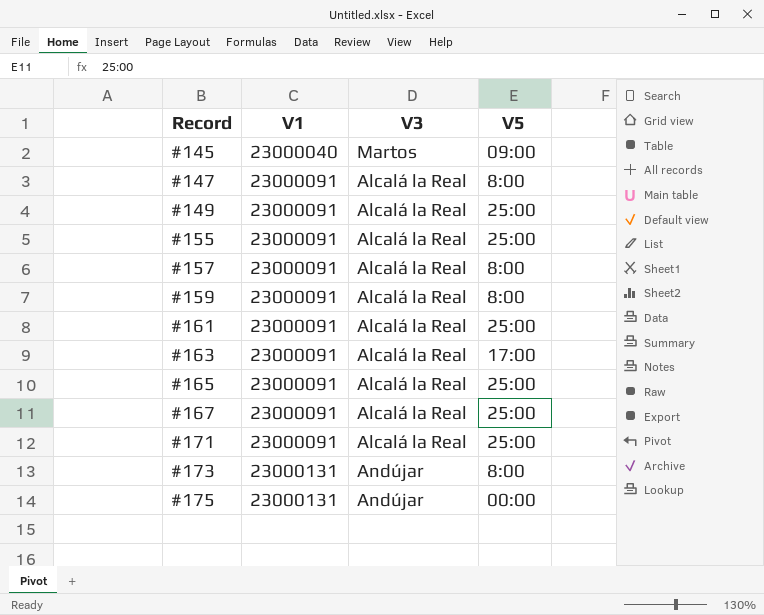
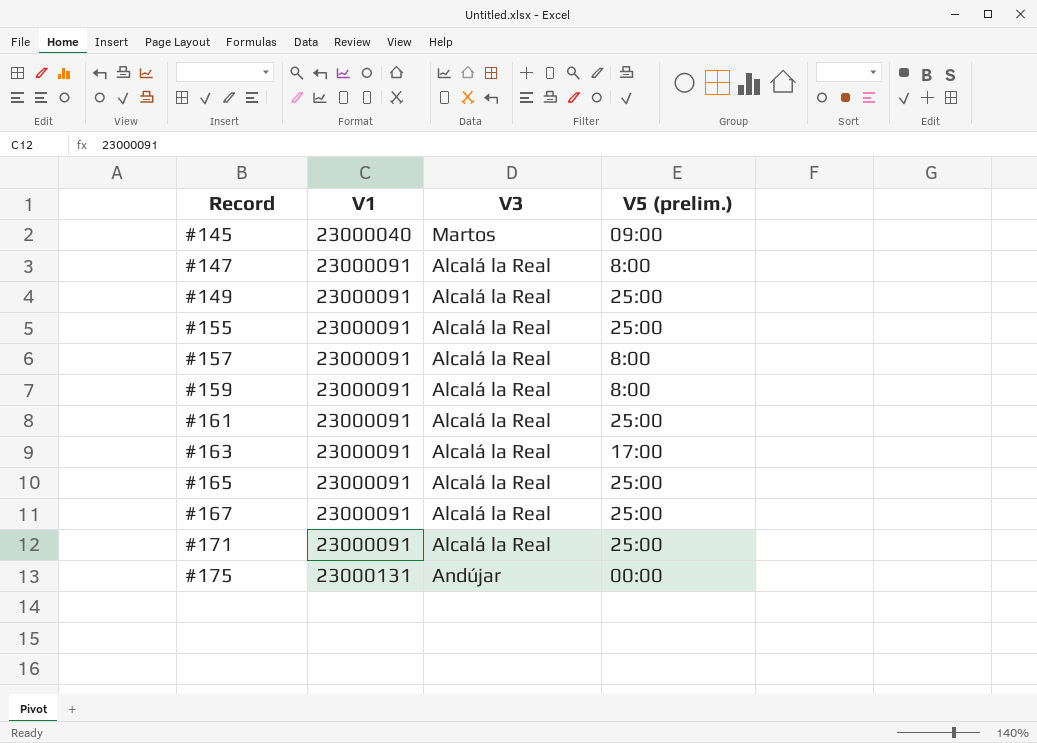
column name: V5 -> V5 (prelim.)
row #173: 23000131 | Andújar | 8:00 -> none

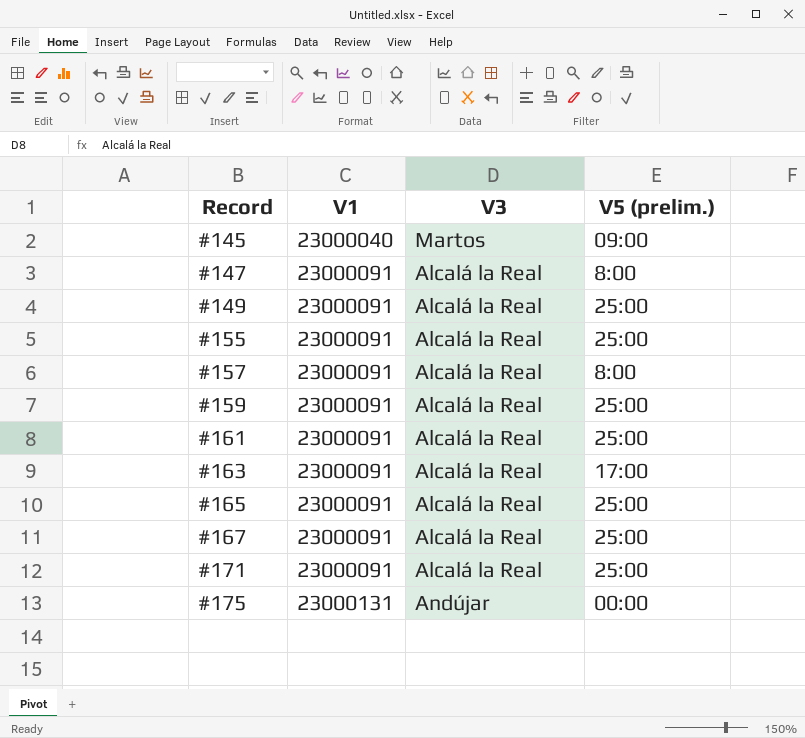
#159 | V5 (prelim.): 8:00 -> 25:00

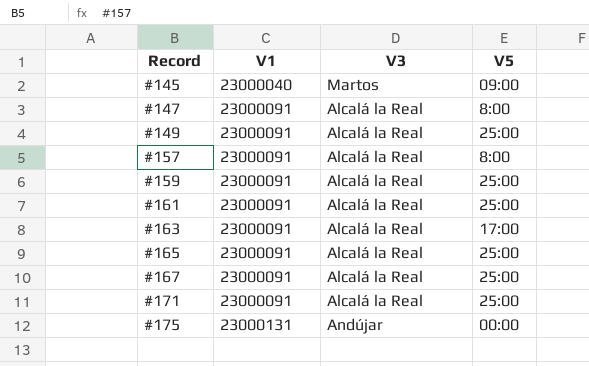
column name: V5 (prelim.) -> V5
row #155: 23000091 | Alcalá la Real | 25:00 -> none

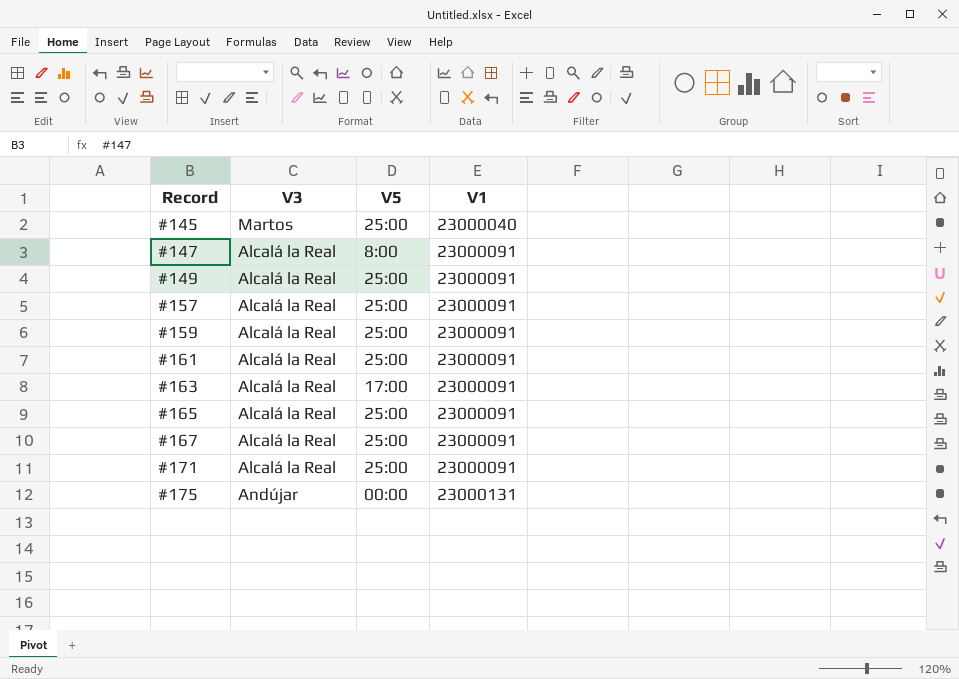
column V1 | position: 2 -> 4
#145 | V5: 09:00 -> 25:00
#157 | V5: 8:00 -> 25:00

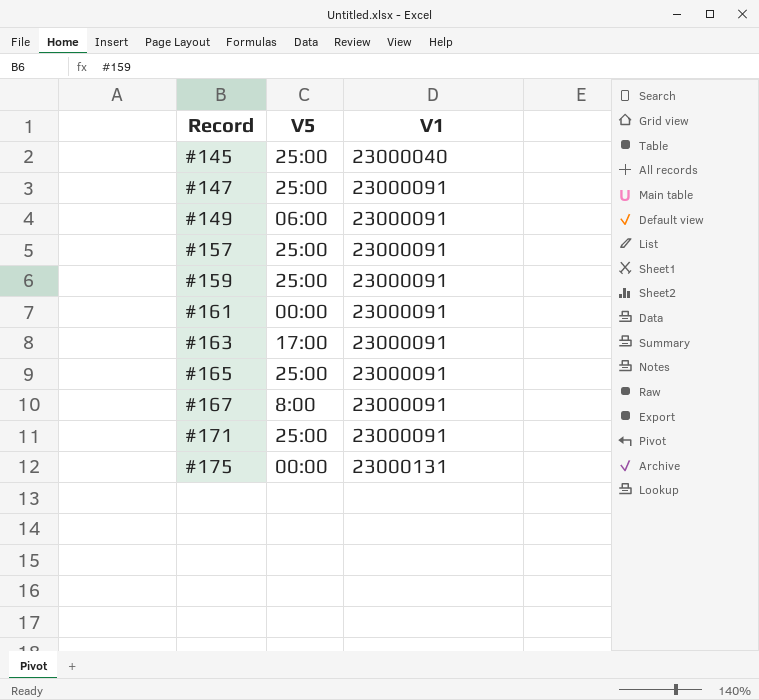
column V3 | position: 2 -> none
#147 | V5: 8:00 -> 25:00
#149 | V5: 25:00 -> 06:00
#161 | V5: 25:00 -> 00:00
#167 | V5: 25:00 -> 8:00

